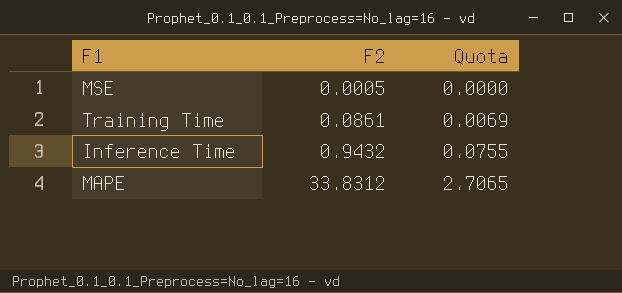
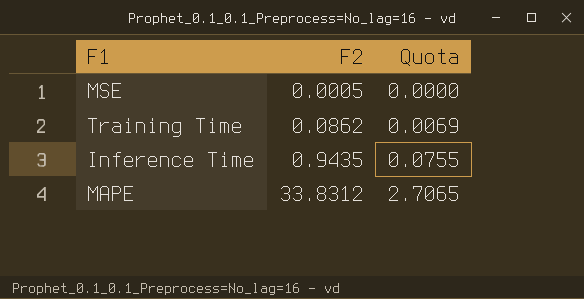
Training Time | F2: 0.0861 -> 0.0862
Inference Time | F2: 0.9432 -> 0.9435

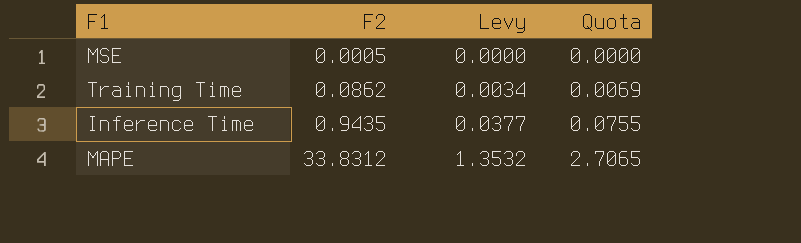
column Levy | formula: none -> [F2] * 0.04

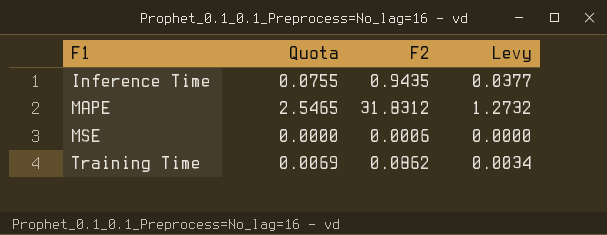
row order: F2 ascending -> F1 ascending
column Quota | position: 4 -> 2
MAPE | Quota: 2.7065 -> 2.5465
MAPE | F2: 33.8312 -> 31.8312
MAPE | Levy: 1.3532 -> 1.2732
MSE | F2: 0.0005 -> 0.0006

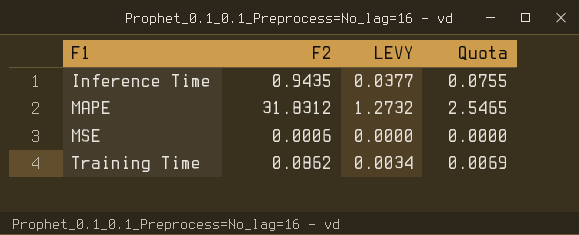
column name: Levy -> LEVY
column Quota | position: 2 -> 4

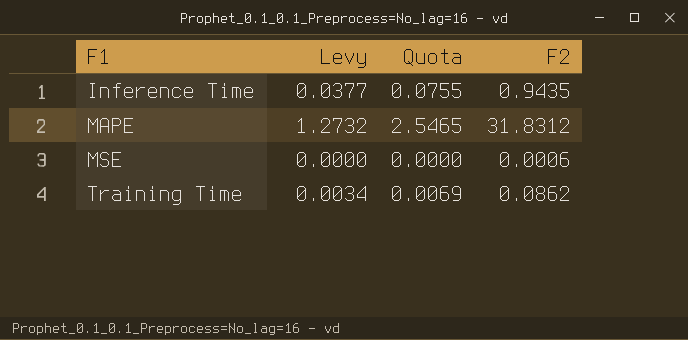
column name: LEVY -> Levy
column F2 | position: 2 -> 4

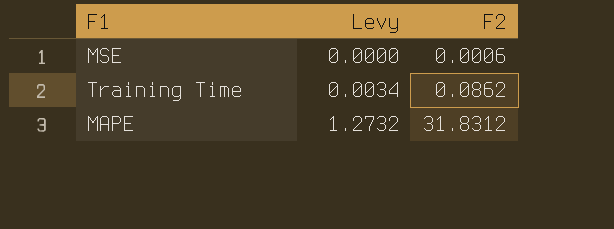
row order: F1 ascending -> Levy ascending
column Quota | formula: [F2] * 0.08 -> none
row Inference Time: 0.0377 | 0.0755 | 0.9435 -> none

